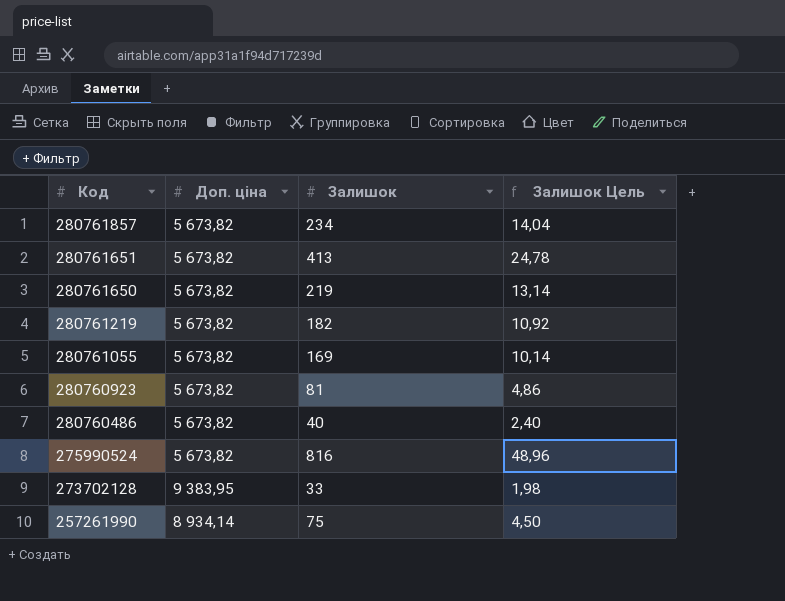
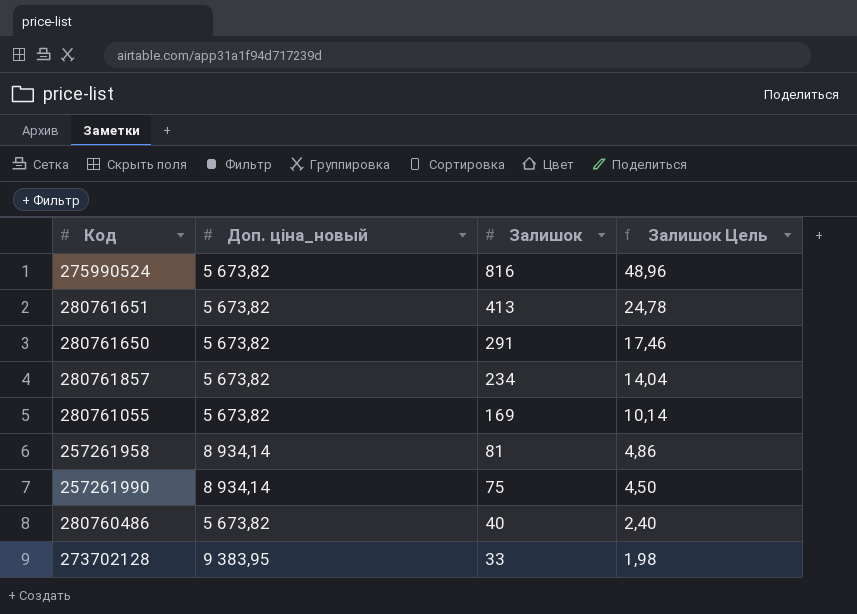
row order: Код descending -> Залишок descending
column name: Доп. ціна -> Доп. ціна_новый
row 280761219: 5 673,82 | 182 | 10,92 -> none
row 280760923: 5 673,82 | 81 | 4,86 -> none
280761650 | Залишок: 219 -> 291
280761650 | Залишок Цель: 13,14 -> 17,46
row 257261958: none -> 8 934,14 | 81 | 4,86

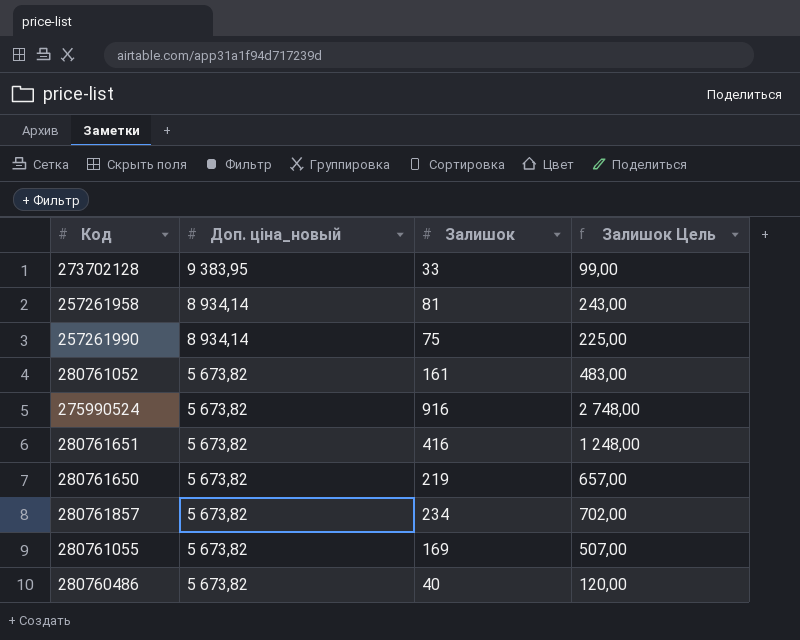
row order: Залишок descending -> Доп. ціна_новый descending
column Залишок Цель | formula: [Залишок] * 0,06 -> [Залишок] * 3
row 280761052: none -> 5 673,82 | 161 | 483,00
275990524 | Залишок: 816 -> 916
280761651 | Залишок: 413 -> 416
280761650 | Залишок: 291 -> 219

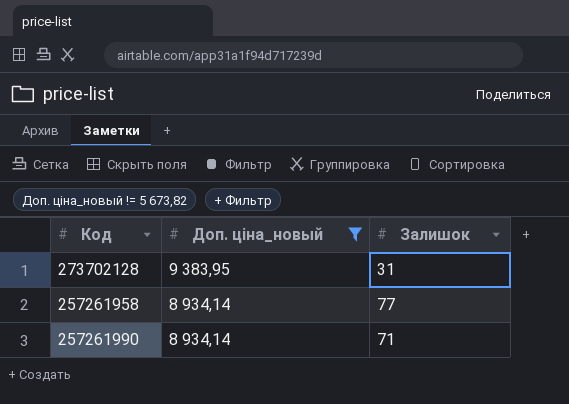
filter: none -> Доп. ціна_новый != 5 673,82
column Залишок Цель | formula: [Залишок] * 3 -> none
273702128 | Залишок: 33 -> 31
257261958 | Залишок: 81 -> 77
257261990 | Залишок: 75 -> 71

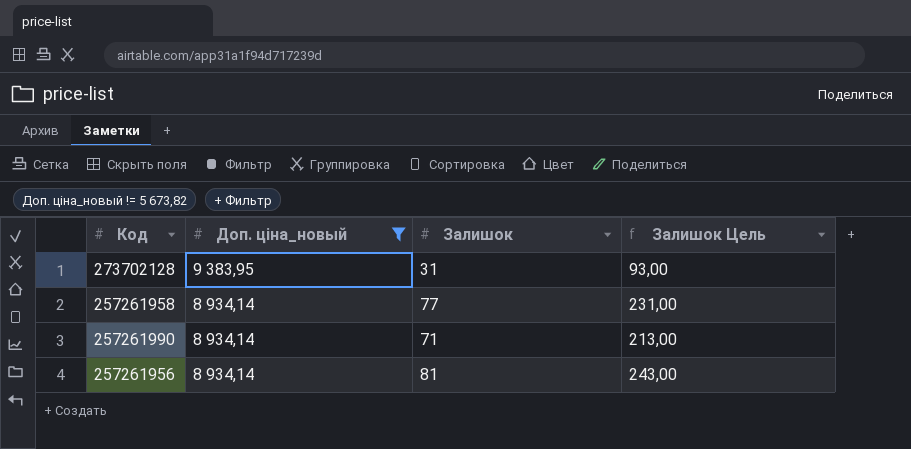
column Залишок Цель | formula: none -> [Залишок] * 3
row 257261956: none -> 8 934,14 | 81 | 243,00

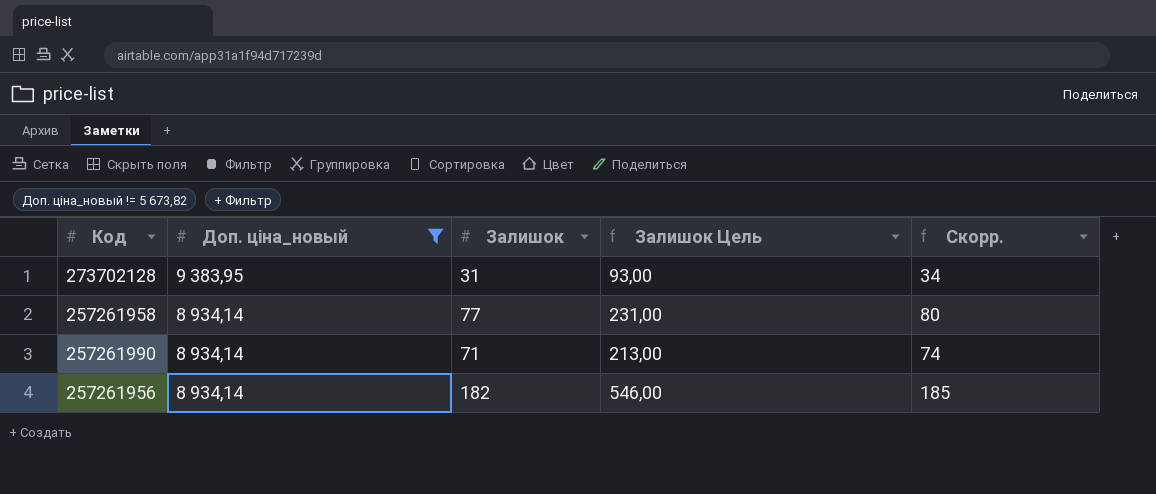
column Скорр. | formula: none -> [Залишок] + 3
257261956 | Залишок: 81 -> 182
257261956 | Залишок Цель: 243,00 -> 546,00

